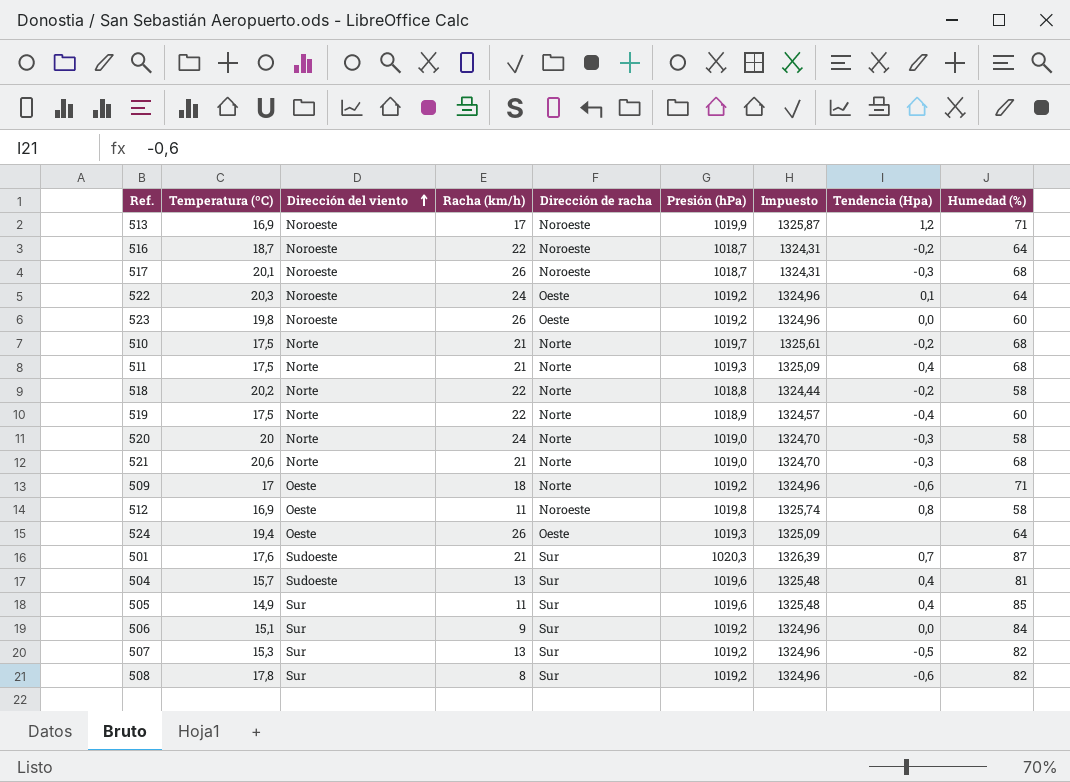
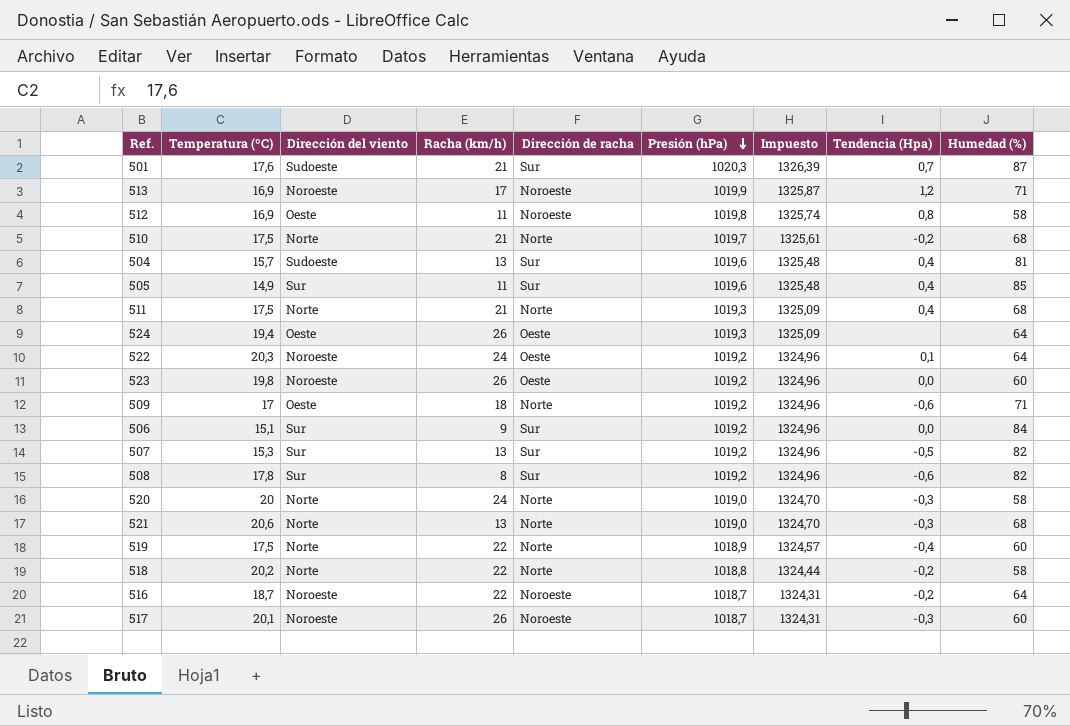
row order: Dirección del viento ascending -> Presión (hPa) descending
521 | Racha (km/h): 21 -> 13
517 | Humedad (%): 68 -> 60

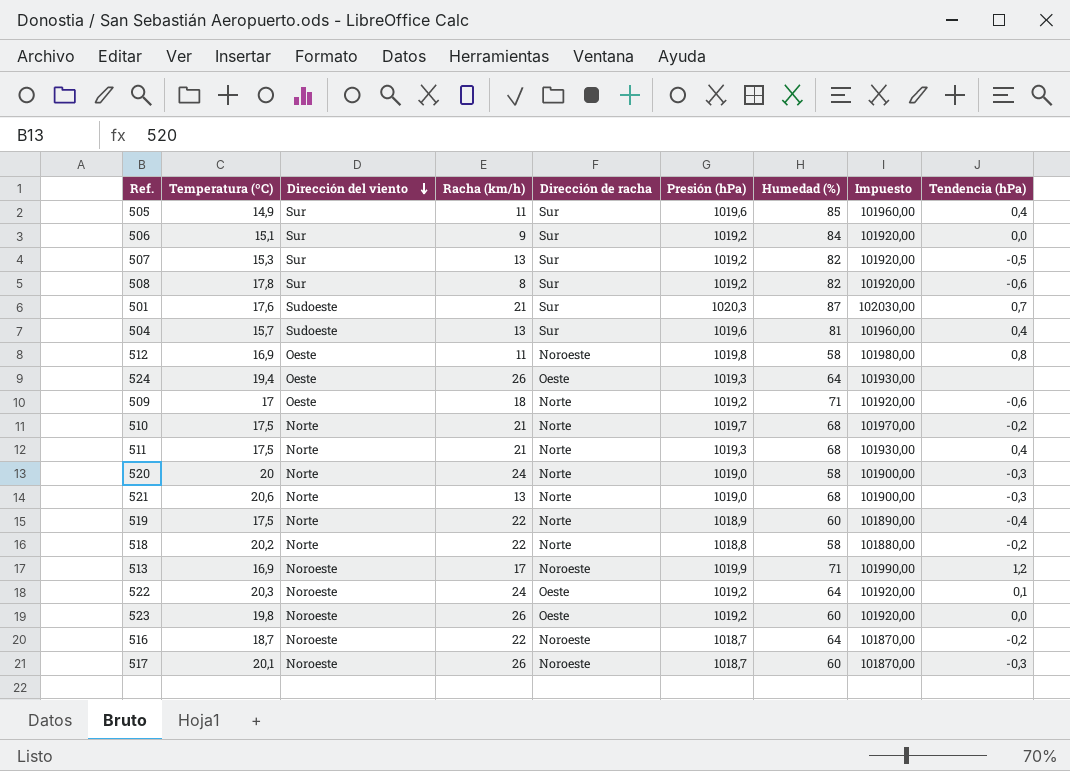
row order: Presión (hPa) descending -> Dirección del viento descending
column Humedad (%) | position: 9 -> 7
column Impuesto | formula: [Presión (hPa)] * 1,3 -> [Presión (hPa)] * 100
column name: Tendencia (Hpa) -> Tendencia (hPa)

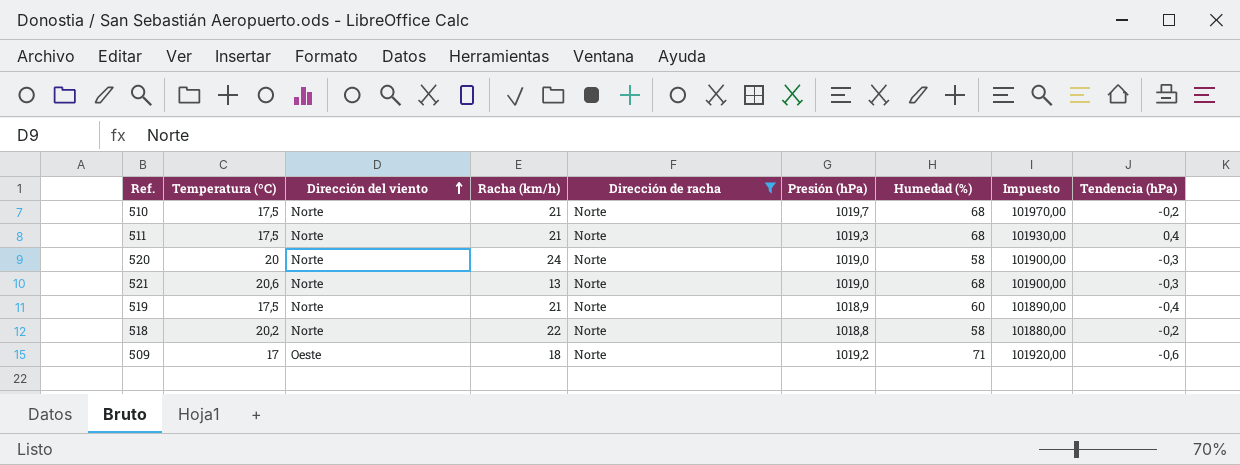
filter: none -> Dirección de racha = Norte
row order: Dirección del viento descending -> Dirección del viento ascending
519 | Racha (km/h): 22 -> 21

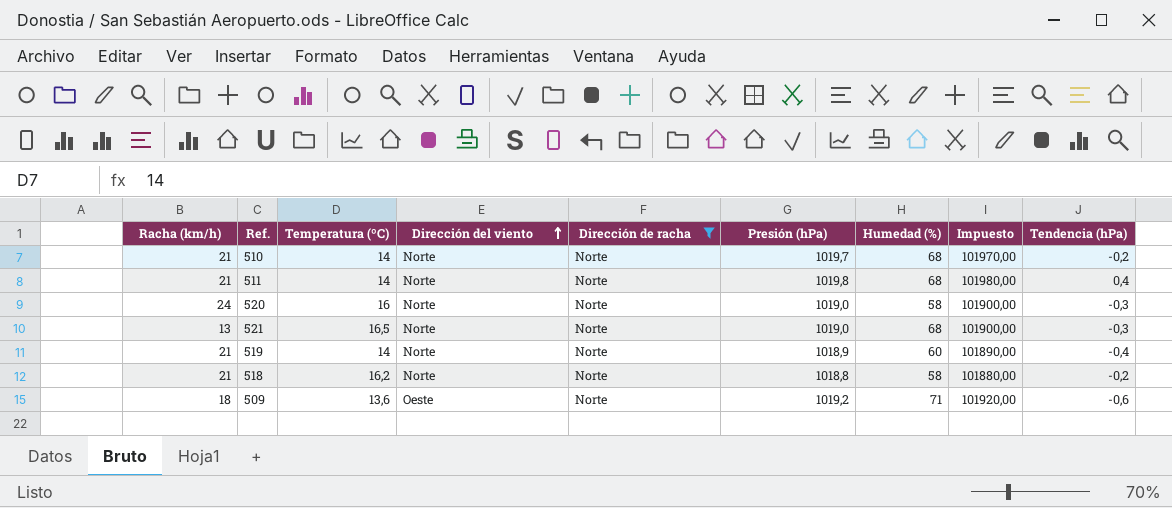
column Racha (km/h) | position: 4 -> 1
510 | Temperatura (ºC): 17,5 -> 14
511 | Temperatura (ºC): 17,5 -> 14
511 | Presión (hPa): 1019,3 -> 1019,8
511 | Impuesto: 101930,00 -> 101980,00
520 | Temperatura (ºC): 20 -> 16
521 | Temperatura (ºC): 20,6 -> 16,5
519 | Temperatura (ºC): 17,5 -> 14
518 | Racha (km/h): 22 -> 21
518 | Temperatura (ºC): 20,2 -> 16,2
509 | Temperatura (ºC): 17 -> 13,6

